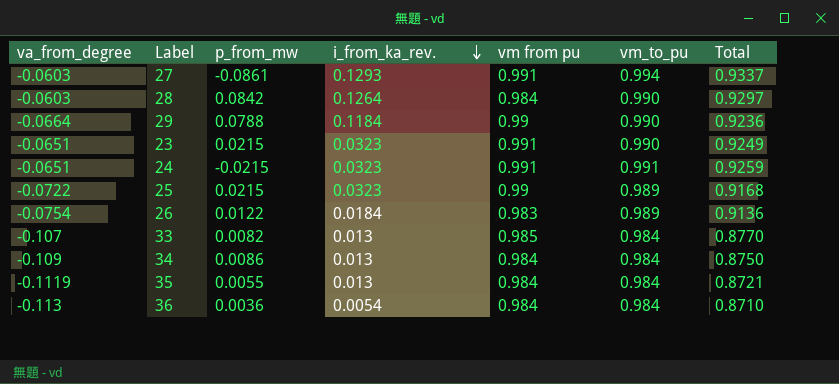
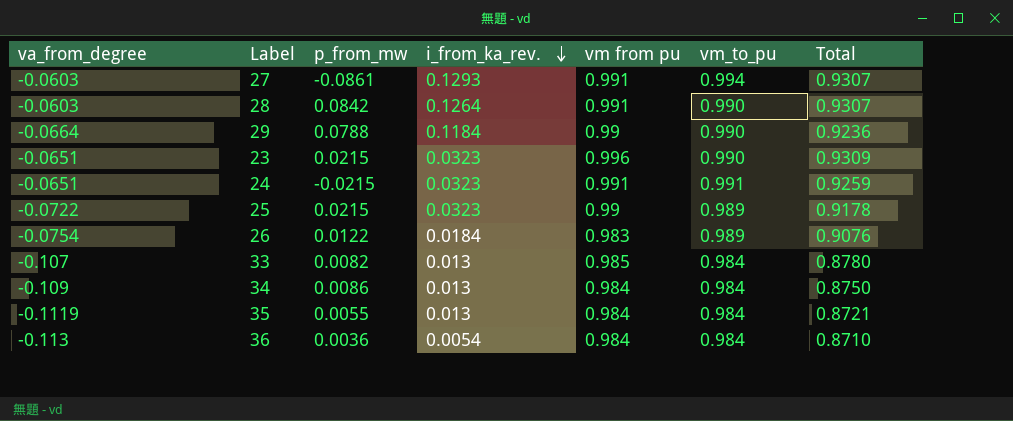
column Total | formula: [va_from_degree] + [vm_to_pu] -> [va_from_degree] + [vm from pu]
28 | vm from pu: 0.984 -> 0.991
23 | vm from pu: 0.991 -> 0.996

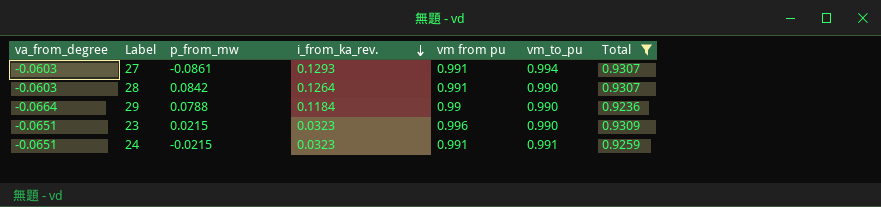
filter: none -> Total >= 0.9236

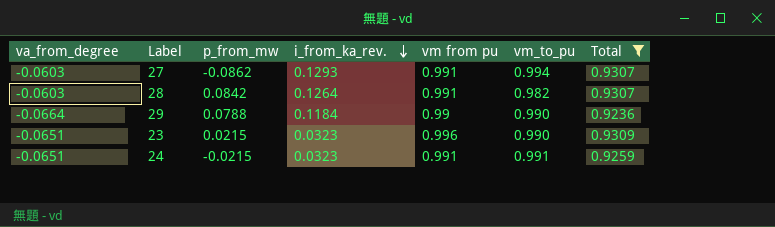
27 | p_from_mw: -0.0861 -> -0.0862
28 | vm_to_pu: 0.990 -> 0.982

